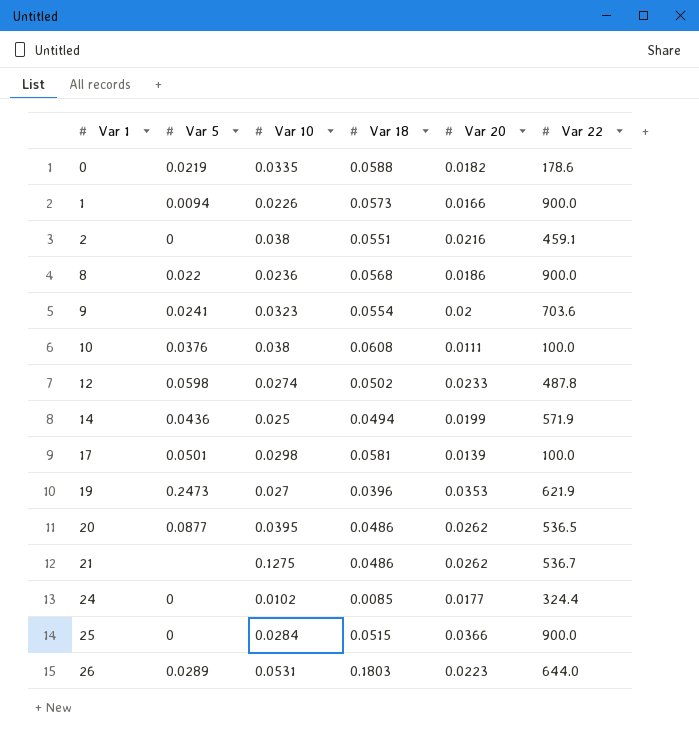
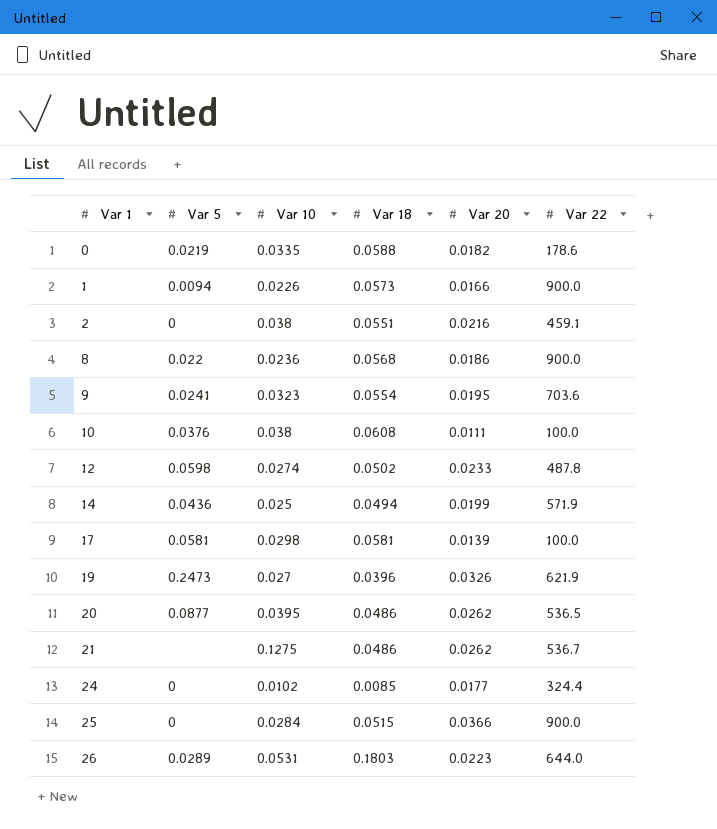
9 | Var 20: 0.02 -> 0.0195
17 | Var 5: 0.0501 -> 0.0581
19 | Var 20: 0.0353 -> 0.0326

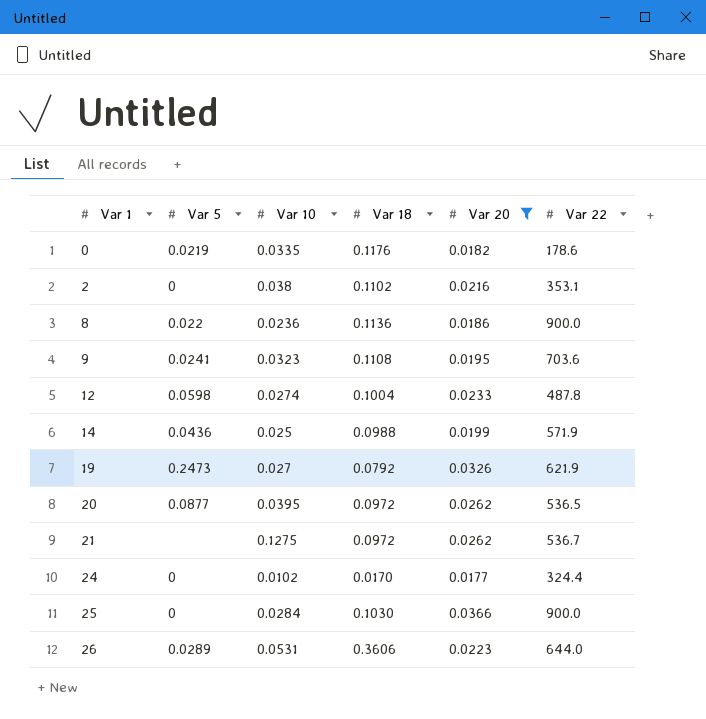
filter: none -> Var 20 >= 0.0177
0 | Var 18: 0.0588 -> 0.1176
2 | Var 18: 0.0551 -> 0.1102
2 | Var 22: 459.1 -> 353.1
8 | Var 18: 0.0568 -> 0.1136
9 | Var 18: 0.0554 -> 0.1108
12 | Var 18: 0.0502 -> 0.1004
14 | Var 18: 0.0494 -> 0.0988
19 | Var 18: 0.0396 -> 0.0792
20 | Var 18: 0.0486 -> 0.0972
21 | Var 18: 0.0486 -> 0.0972
24 | Var 18: 0.0085 -> 0.0170
25 | Var 18: 0.0515 -> 0.1030
26 | Var 18: 0.1803 -> 0.3606

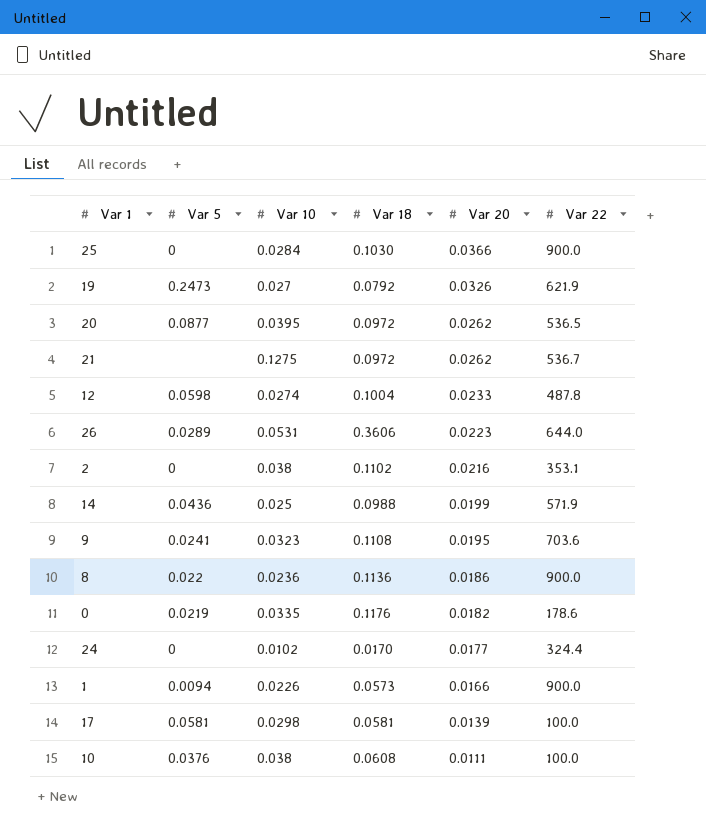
filter: Var 20 >= 0.0177 -> none
row order: Var 1 ascending -> Var 20 descending

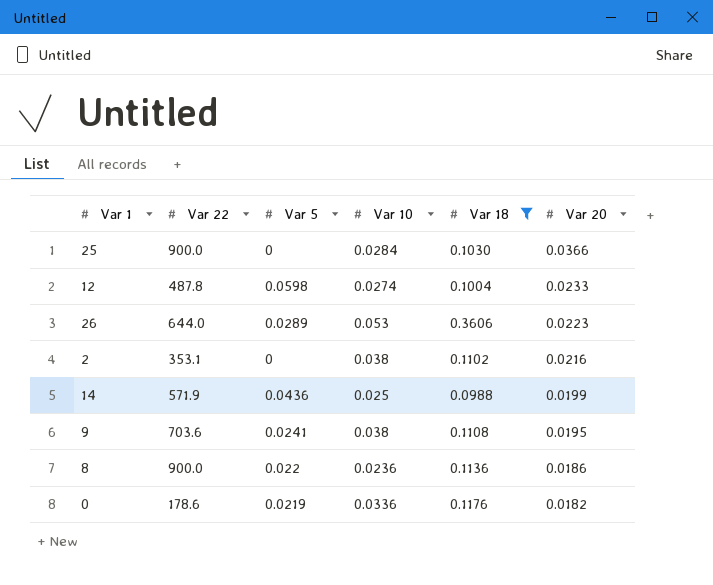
filter: none -> Var 18 >= 0.0988
column Var 22 | position: 6 -> 2
26 | Var 10: 0.0531 -> 0.053
9 | Var 10: 0.0323 -> 0.038
0 | Var 10: 0.0335 -> 0.0336

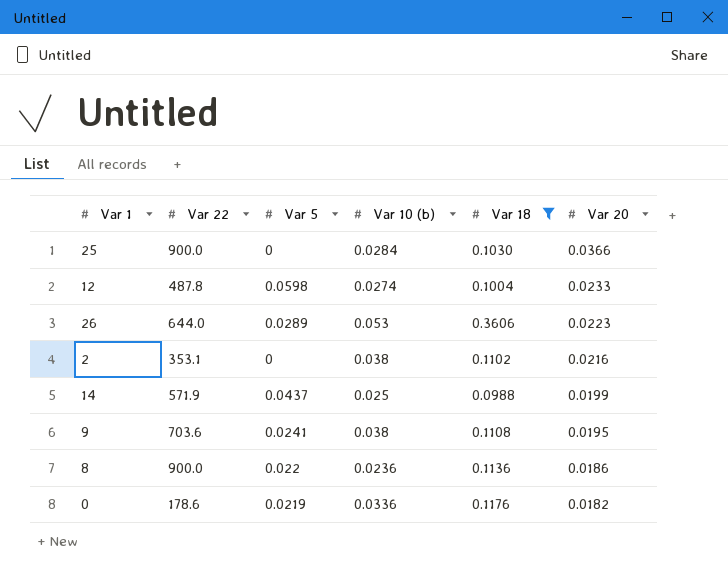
column name: Var 10 -> Var 10 (b)
14 | Var 5: 0.0436 -> 0.0437

